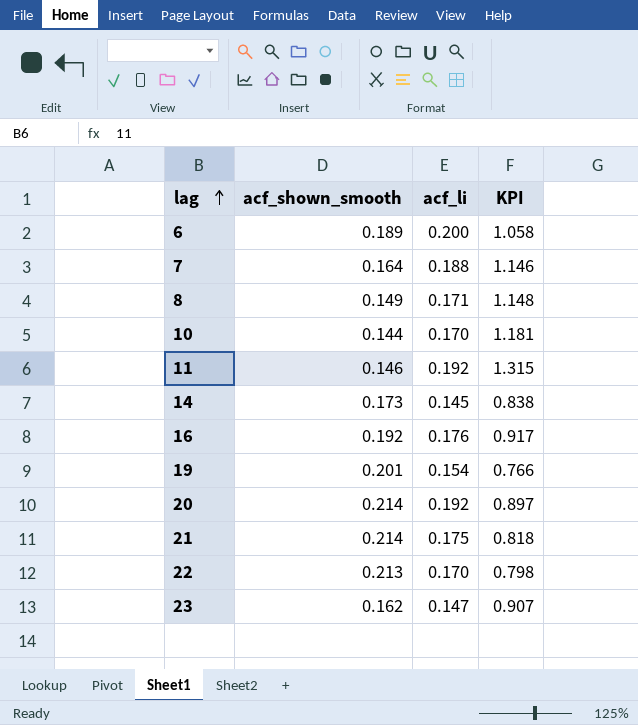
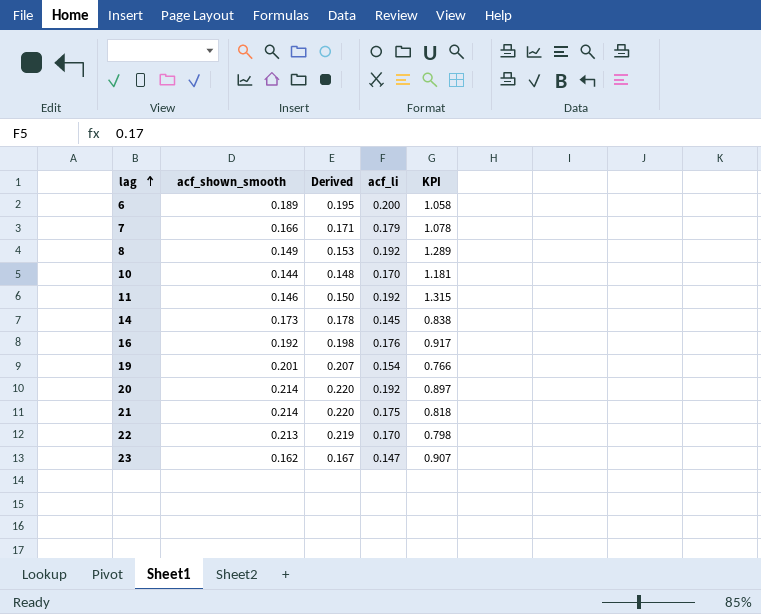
column Derived | formula: none -> [acf_shown_smooth] * 1.03
7 | acf_shown_smooth: 0.164 -> 0.166
7 | acf_li: 0.188 -> 0.179
7 | KPI: 1.146 -> 1.078
8 | acf_li: 0.171 -> 0.192
8 | KPI: 1.148 -> 1.289

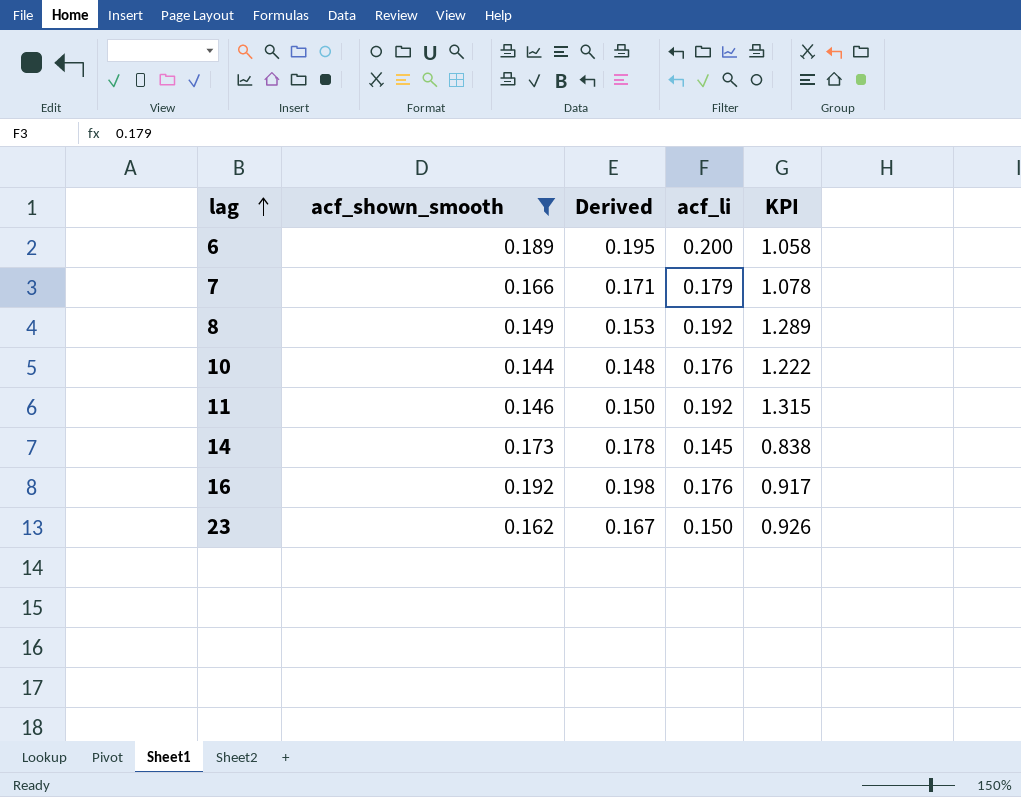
filter: none -> acf_shown_smooth <= 0.192
10 | acf_li: 0.170 -> 0.176
10 | KPI: 1.181 -> 1.222
23 | acf_li: 0.147 -> 0.150
23 | KPI: 0.907 -> 0.926

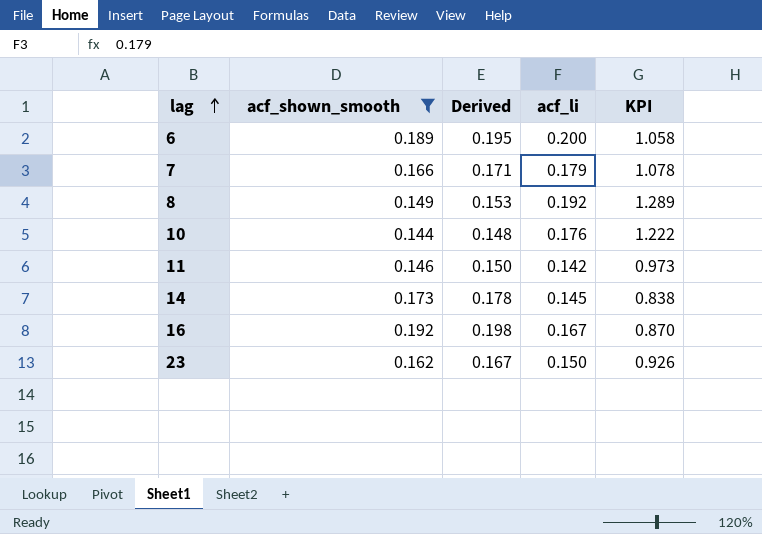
11 | acf_li: 0.192 -> 0.142
11 | KPI: 1.315 -> 0.973
16 | acf_li: 0.176 -> 0.167
16 | KPI: 0.917 -> 0.870

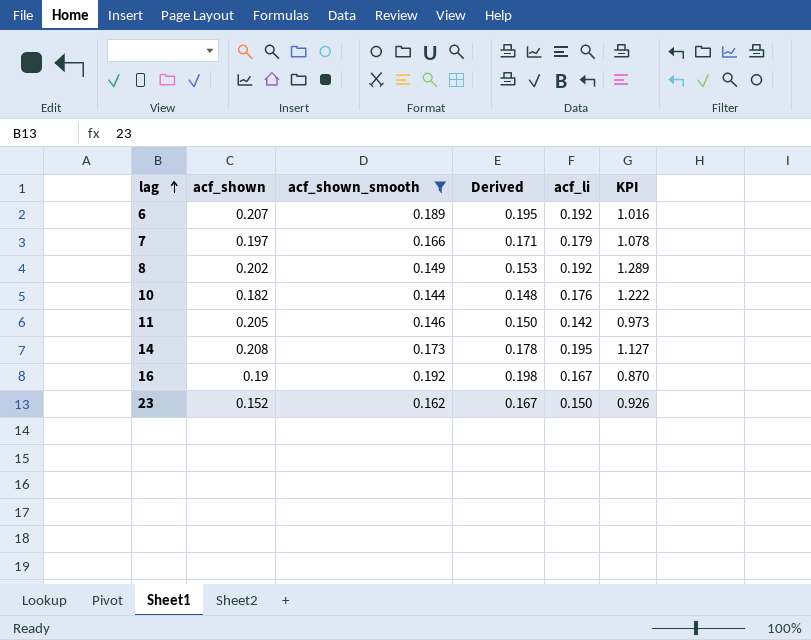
column acf_shown | position: none -> 2
6 | acf_li: 0.200 -> 0.192
6 | KPI: 1.058 -> 1.016
14 | acf_li: 0.145 -> 0.195
14 | KPI: 0.838 -> 1.127

